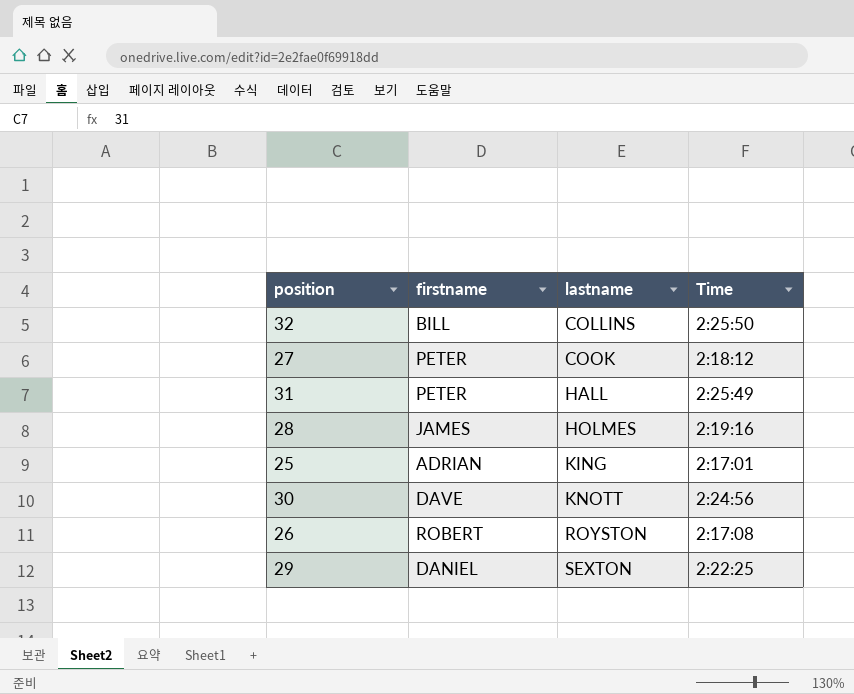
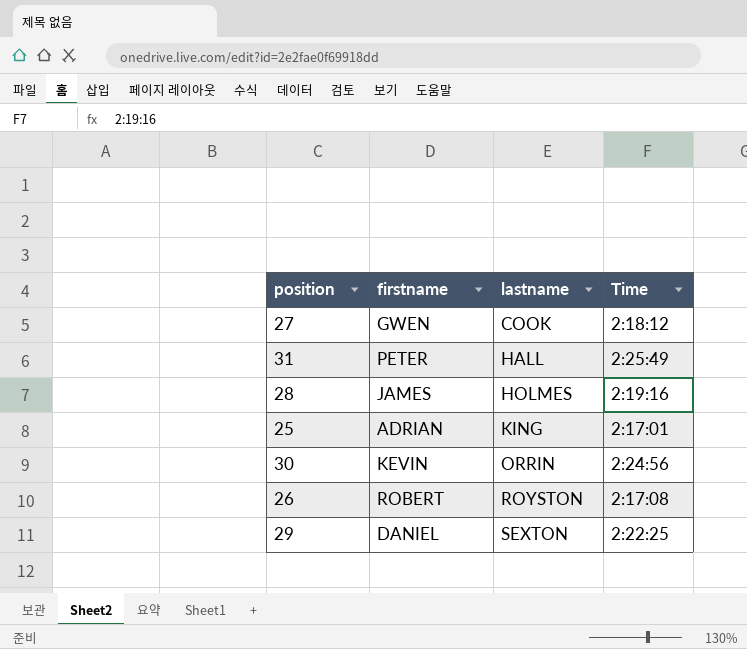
row 32: BILL | COLLINS | 2:25:50 -> none
27 | firstname: PETER -> GWEN
30 | firstname: DAVE -> KEVIN
30 | lastname: KNOTT -> ORRIN

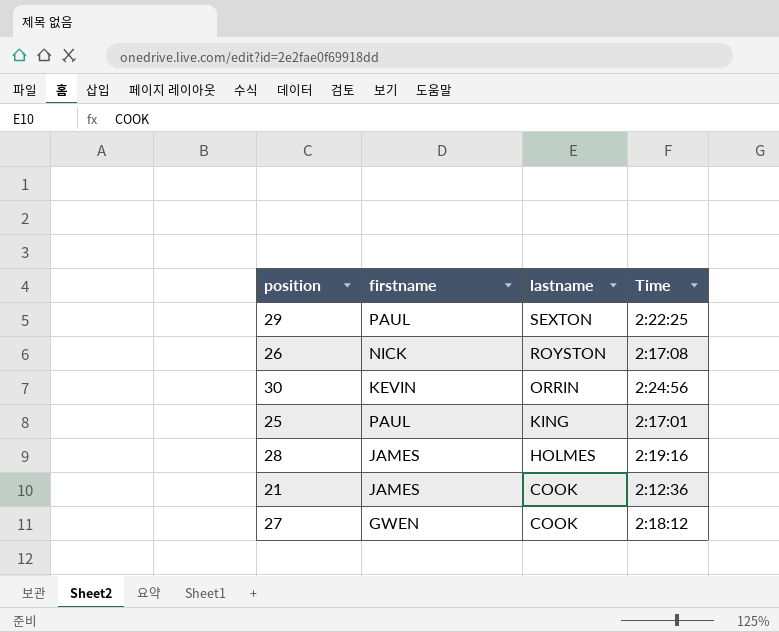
row order: lastname ascending -> lastname descending
row 31: PETER | HALL | 2:25:49 -> none
29 | firstname: DANIEL -> PAUL
26 | firstname: ROBERT -> NICK
25 | firstname: ADRIAN -> PAUL
row 21: none -> JAMES | COOK | 2:12:36

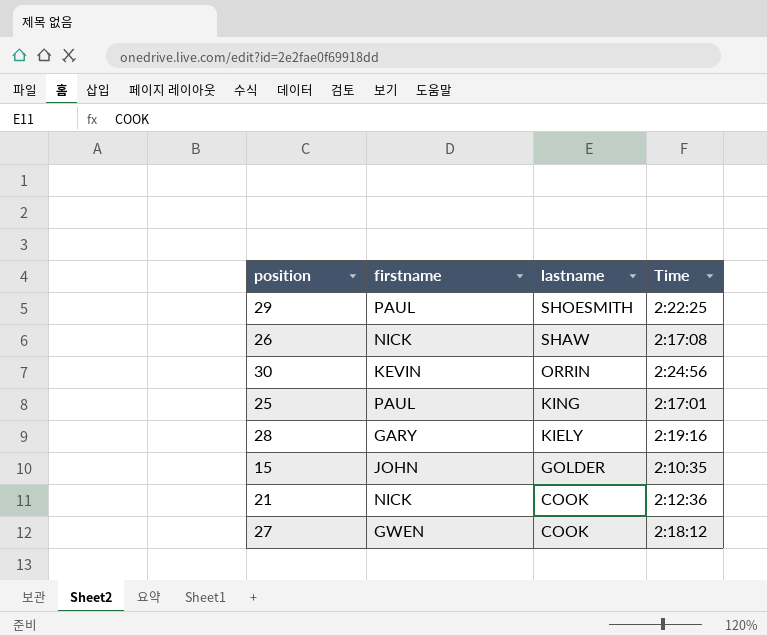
29 | lastname: SEXTON -> SHOESMITH
26 | lastname: ROYSTON -> SHAW
28 | firstname: JAMES -> GARY
28 | lastname: HOLMES -> KIELY
row 15: none -> JOHN | GOLDER | 2:10:35
21 | firstname: JAMES -> NICK

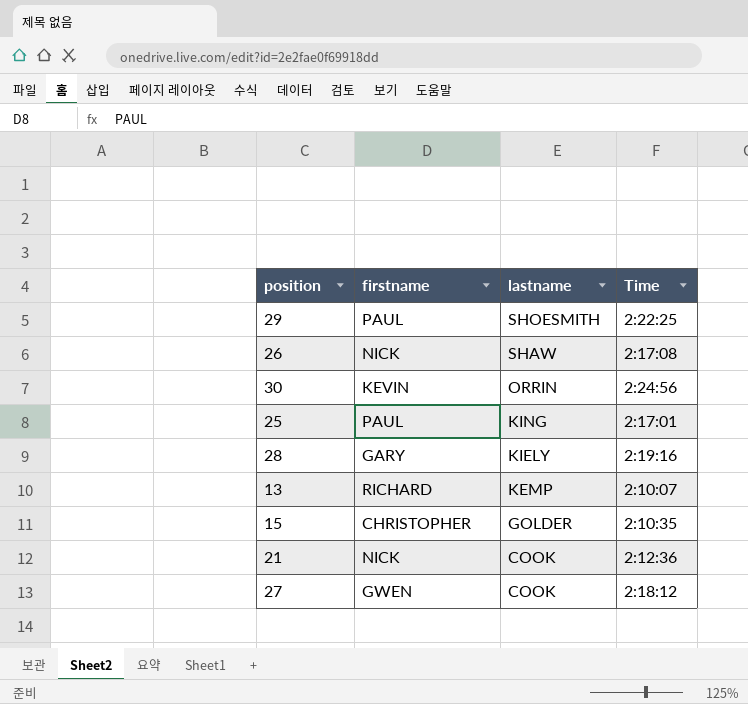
row 13: none -> RICHARD | KEMP | 2:10:07
15 | firstname: JOHN -> CHRISTOPHER

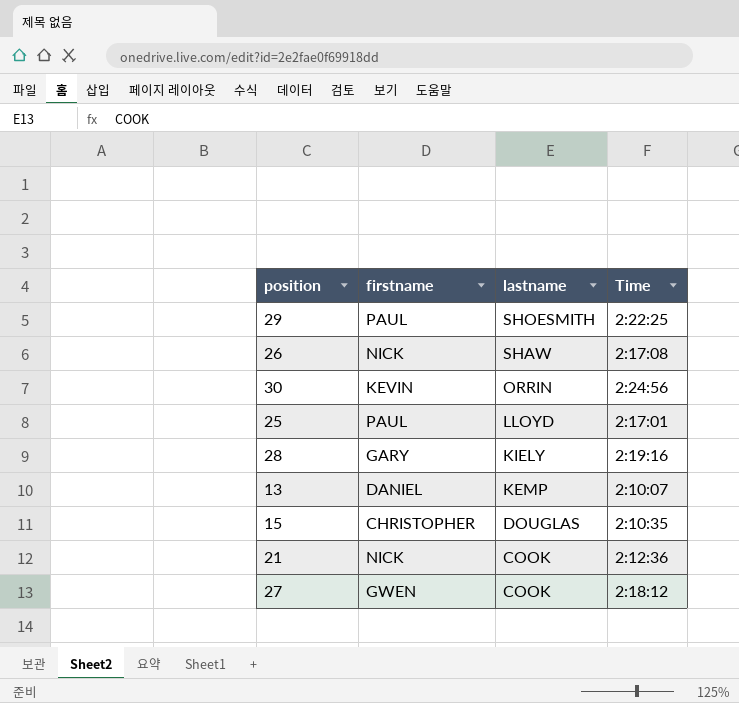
25 | lastname: KING -> LLOYD
13 | firstname: RICHARD -> DANIEL
15 | lastname: GOLDER -> DOUGLAS

